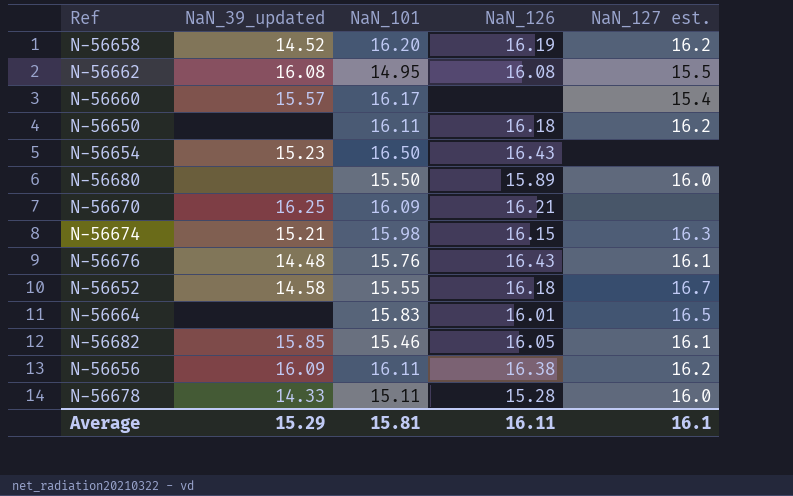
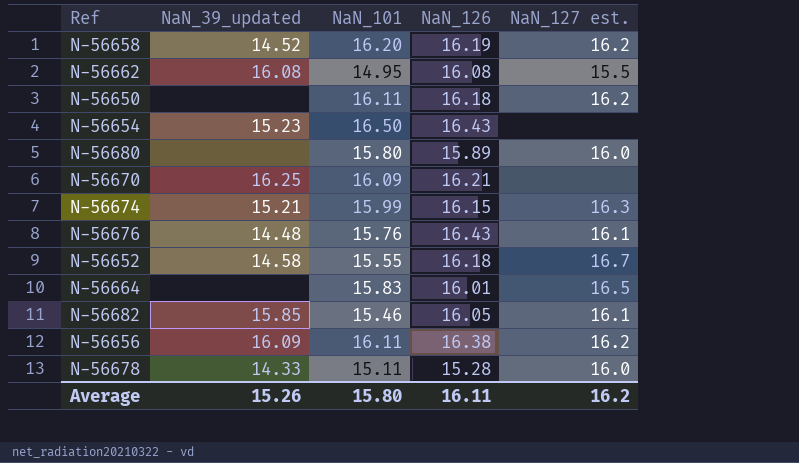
row N-56660: 15.57 | 16.17 | none | 15.4 -> none
N-56680 | NaN_101: 15.50 -> 15.80
N-56674 | NaN_101: 15.98 -> 15.99
Average | NaN_39_updated: 15.29 -> 15.26
Average | NaN_101: 15.81 -> 15.80
Average | NaN_127 est.: 16.1 -> 16.2

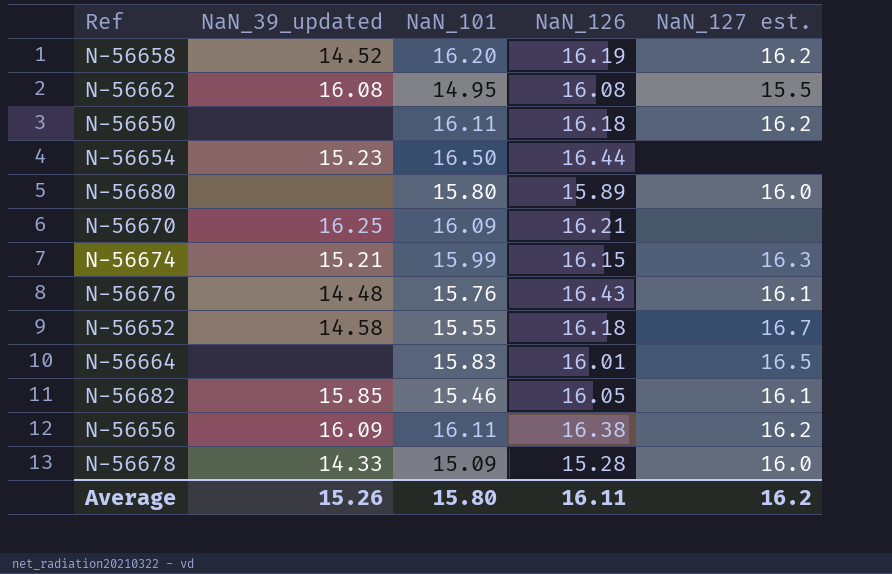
N-56654 | NaN_126: 16.43 -> 16.44
N-56678 | NaN_101: 15.11 -> 15.09

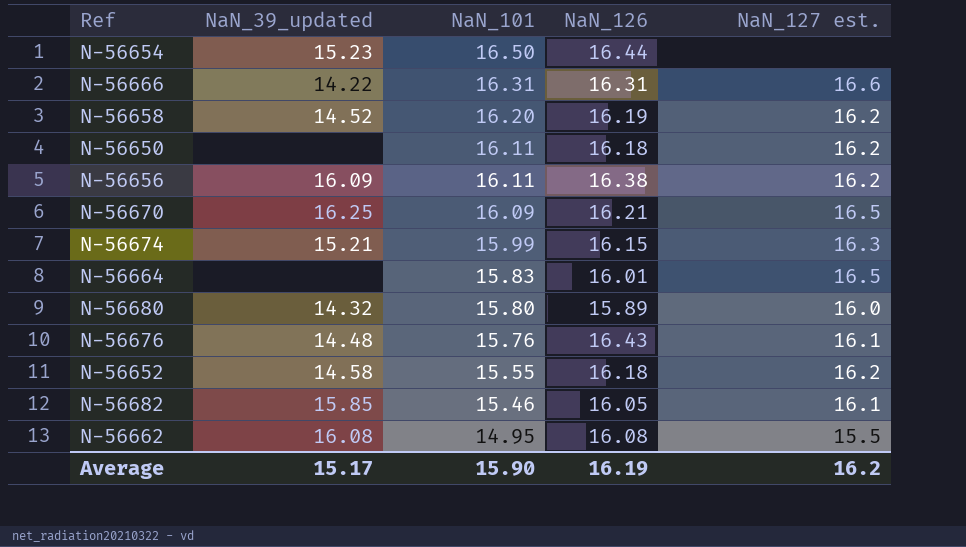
row order: none -> NaN_101 descending
row N-56678: 14.33 | 15.09 | 15.28 | 16.0 -> none
row N-56666: none -> 14.22 | 16.31 | 16.31 | 16.6
N-56670 | NaN_127 est.: none -> 16.5
N-56680 | NaN_39_updated: none -> 14.32
N-56652 | NaN_127 est.: 16.7 -> 16.2
Average | NaN_39_updated: 15.26 -> 15.17
Average | NaN_101: 15.80 -> 15.90
Average | NaN_126: 16.11 -> 16.19

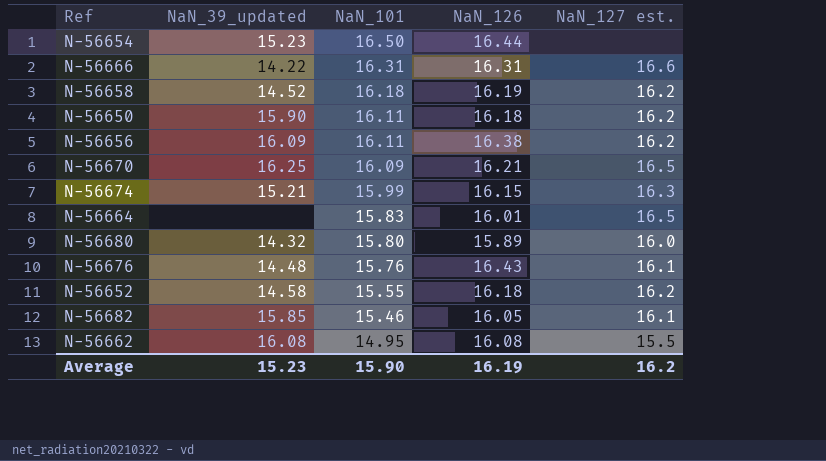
N-56658 | NaN_101: 16.20 -> 16.18
N-56650 | NaN_39_updated: none -> 15.90
Average | NaN_39_updated: 15.17 -> 15.23

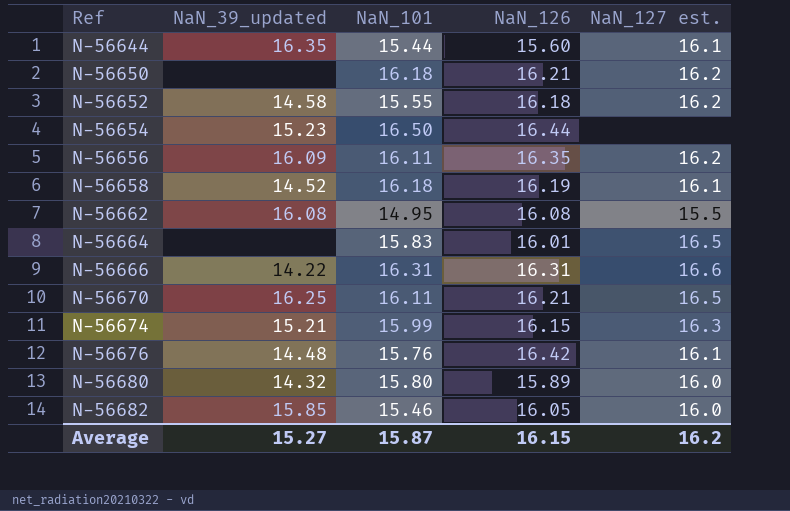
row order: NaN_101 descending -> Ref ascending
row N-56644: none -> 16.35 | 15.44 | 15.60 | 16.1
N-56650 | NaN_39_updated: 15.90 -> none
N-56650 | NaN_101: 16.11 -> 16.18
N-56650 | NaN_126: 16.18 -> 16.21
N-56656 | NaN_126: 16.38 -> 16.35
N-56658 | NaN_127 est.: 16.2 -> 16.1
N-56670 | NaN_101: 16.09 -> 16.11
N-56676 | NaN_126: 16.43 -> 16.42
N-56682 | NaN_127 est.: 16.1 -> 16.0
Average | NaN_39_updated: 15.23 -> 15.27
Average | NaN_101: 15.90 -> 15.87
Average | NaN_126: 16.19 -> 16.15

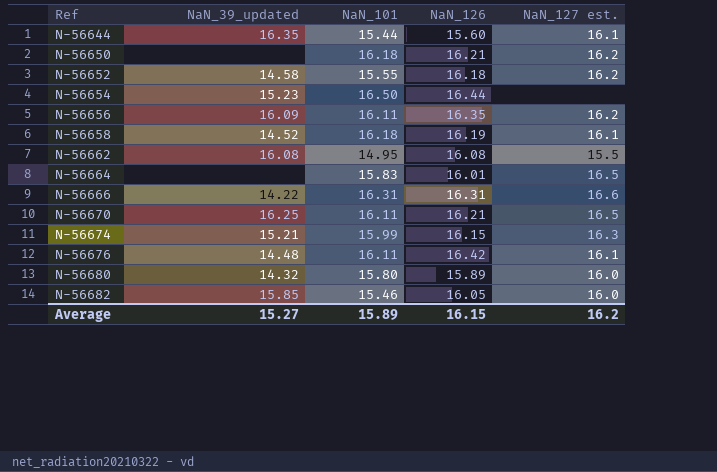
N-56676 | NaN_101: 15.76 -> 16.11
Average | NaN_101: 15.87 -> 15.89

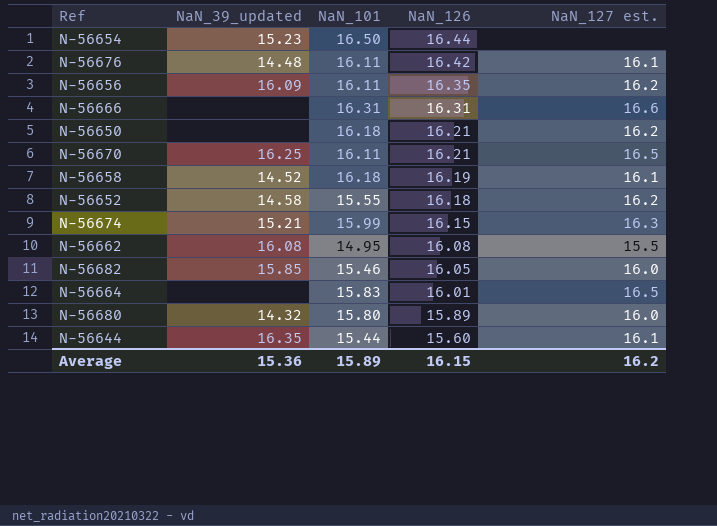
row order: Ref ascending -> NaN_126 descending
N-56666 | NaN_39_updated: 14.22 -> none
Average | NaN_39_updated: 15.27 -> 15.36

